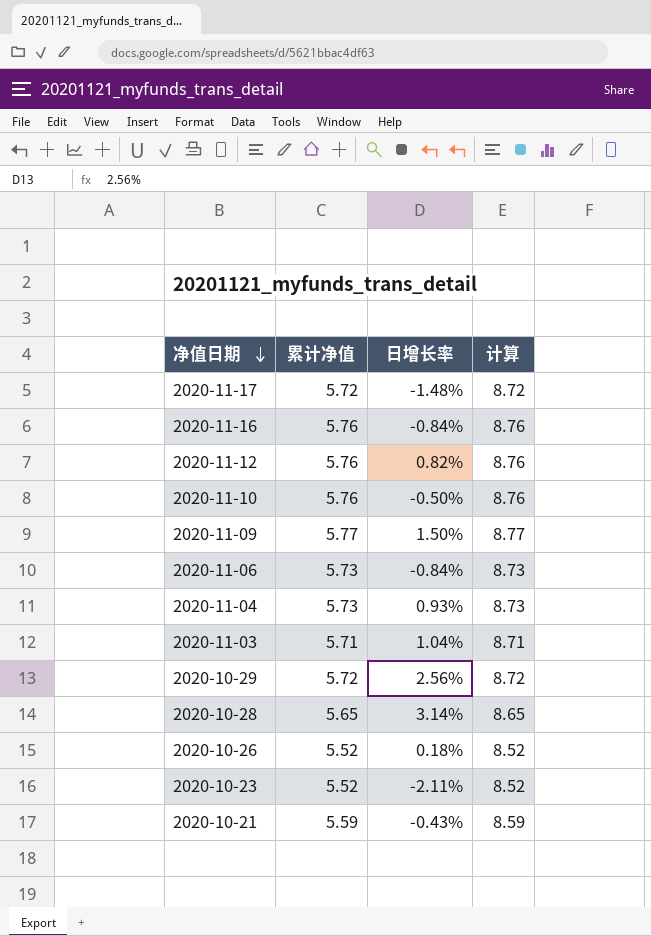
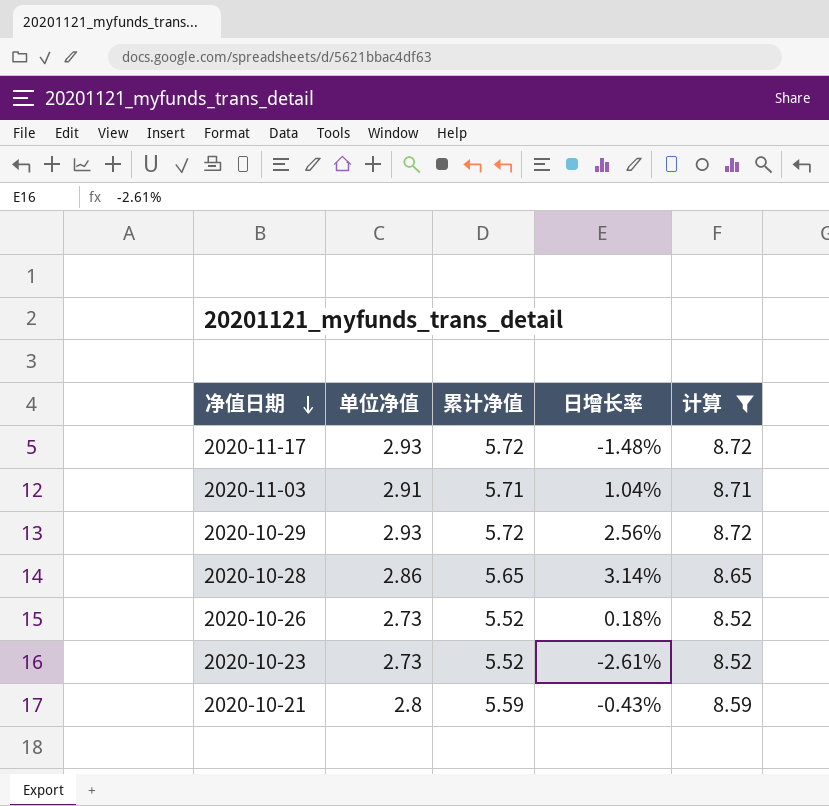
filter: none -> 计算 <= 8.72
column 单位净值 | position: none -> 2
2020-10-23 | 日增长率: -2.11% -> -2.61%

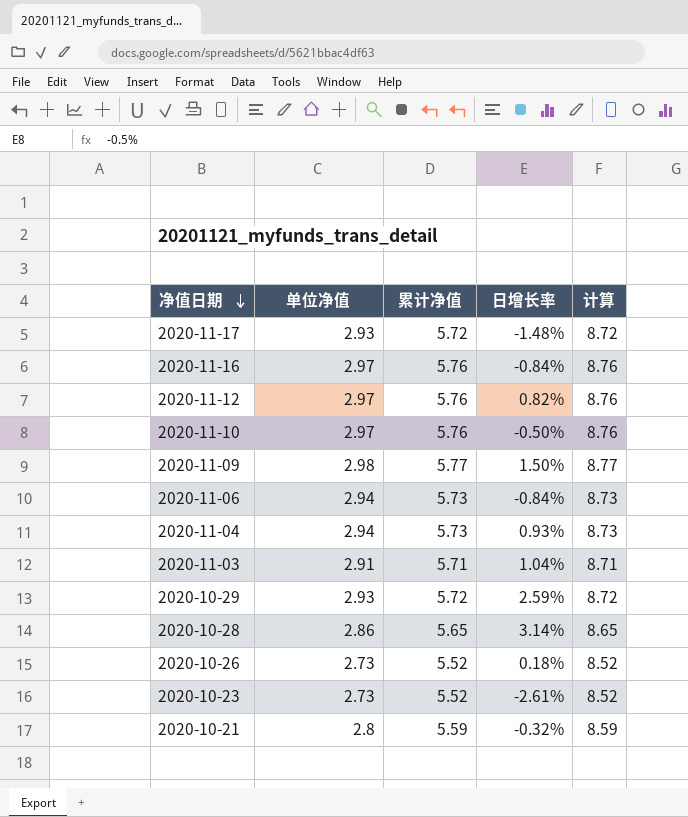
filter: 计算 <= 8.72 -> none
2020-10-29 | 日增长率: 2.56% -> 2.59%
2020-10-21 | 日增长率: -0.43% -> -0.32%

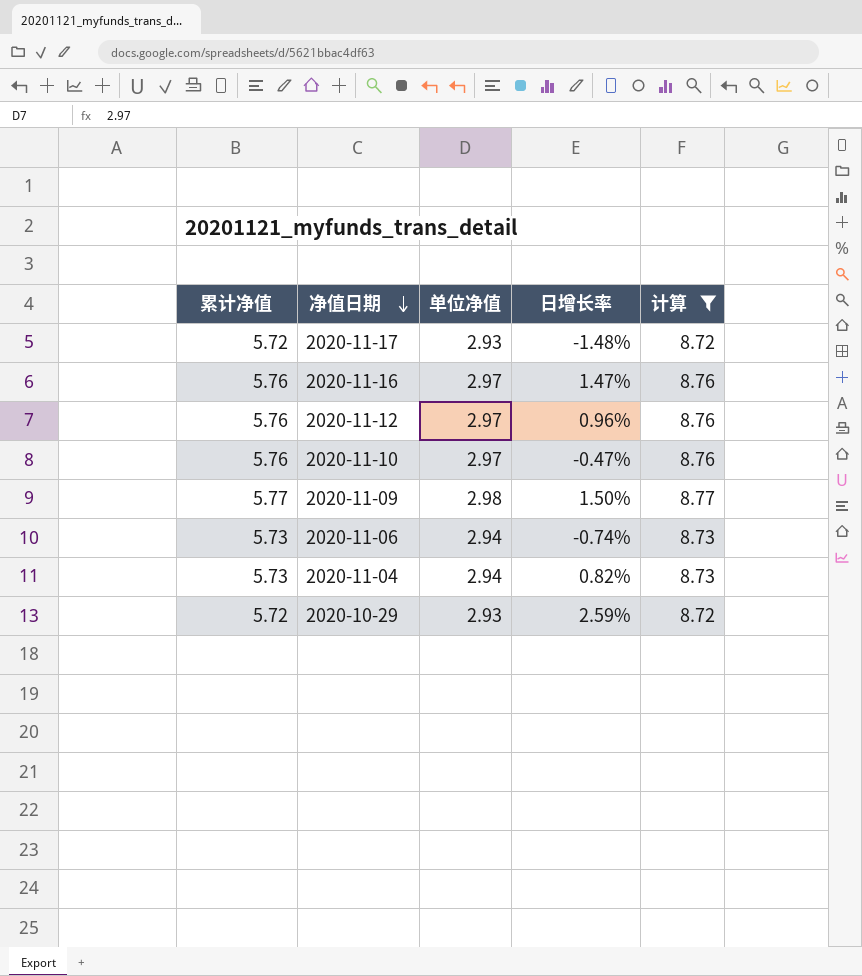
filter: none -> 计算 >= 8.72
column 累计净值 | position: 3 -> 1
2020-11-16 | 日增长率: -0.84% -> 1.47%
2020-11-12 | 日增长率: 0.82% -> 0.96%
2020-11-10 | 日增长率: -0.50% -> -0.47%
2020-11-06 | 日增长率: -0.84% -> -0.74%
2020-11-04 | 日增长率: 0.93% -> 0.82%

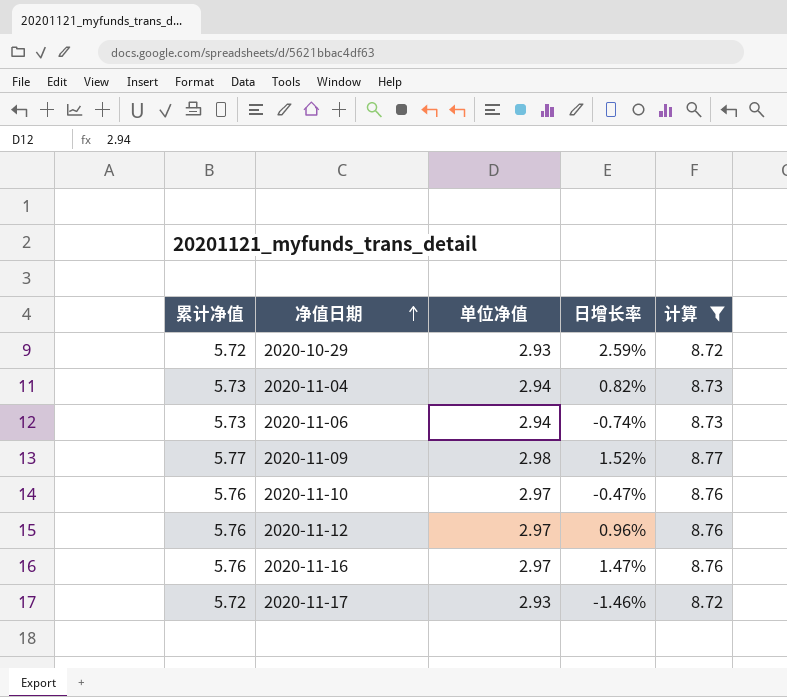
row order: 净值日期 descending -> 净值日期 ascending
2020-11-09 | 日增长率: 1.50% -> 1.52%
2020-11-17 | 日增长率: -1.48% -> -1.46%

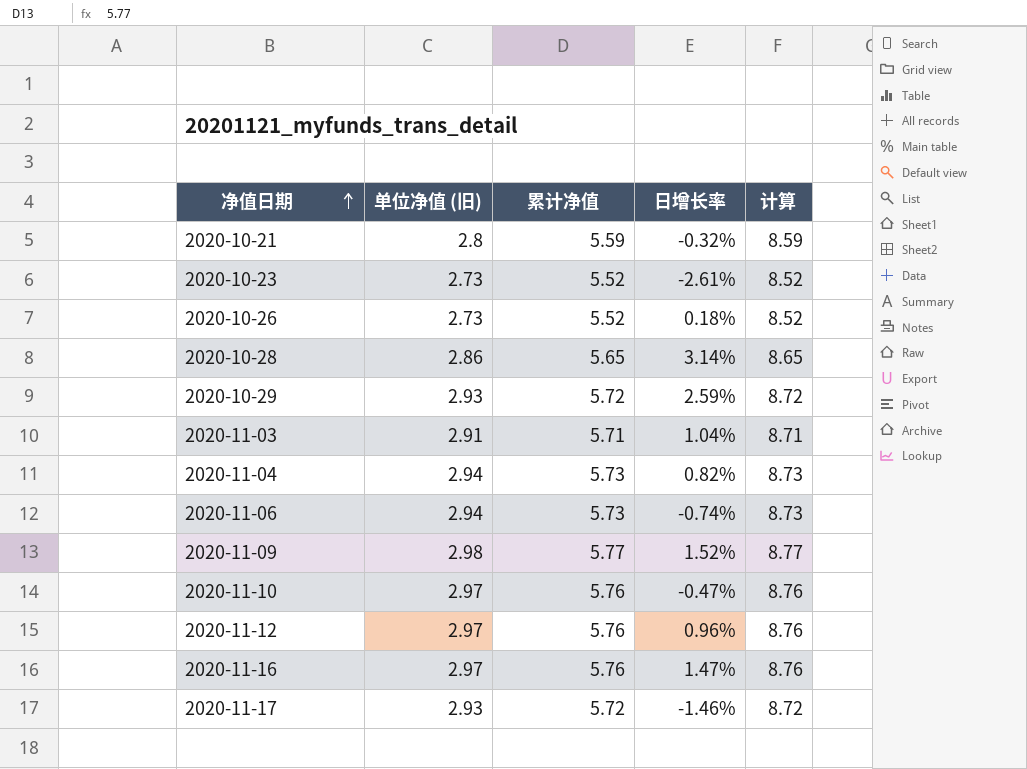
filter: 计算 >= 8.72 -> none
column name: 单位净值 -> 单位净值 (旧)
column 累计净值 | position: 1 -> 3

